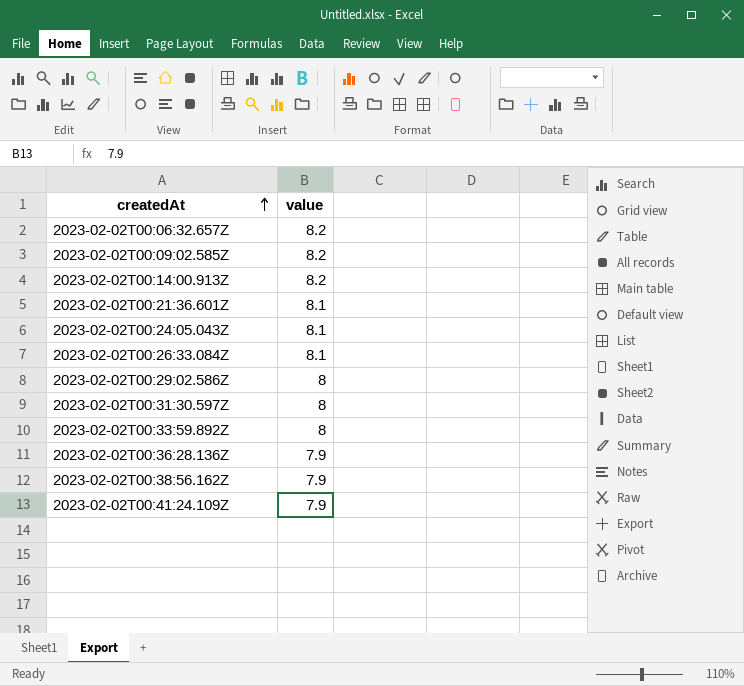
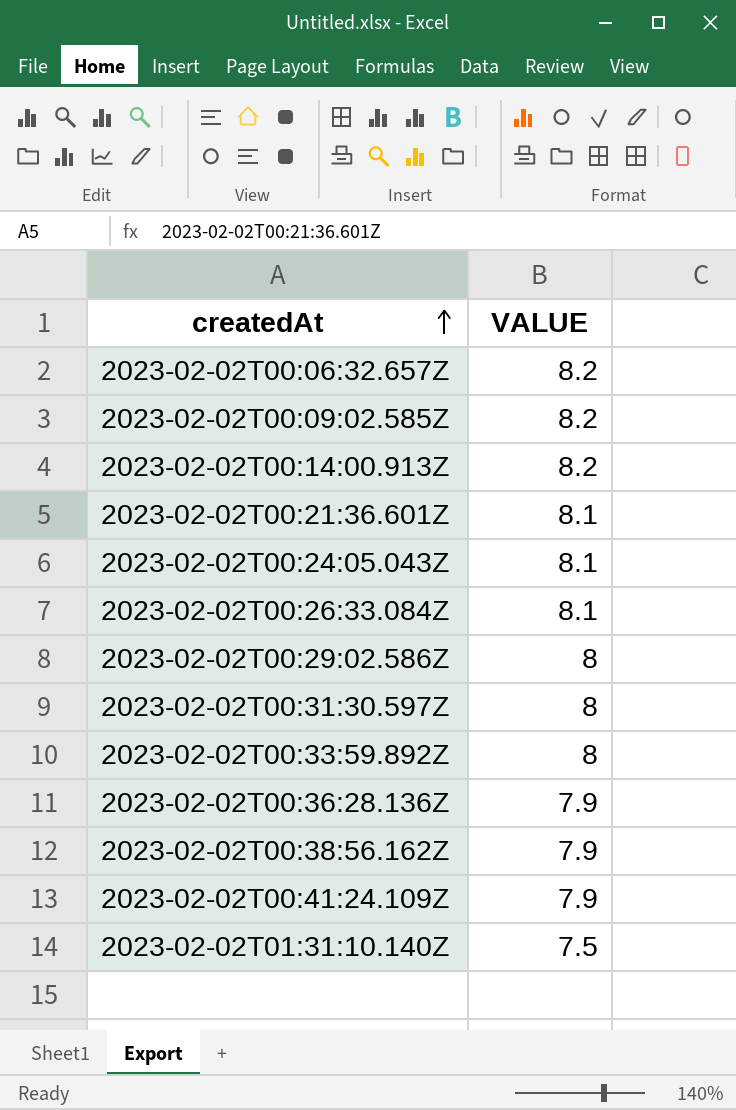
column name: value -> VALUE
row 2023-02-02T01:31:10.140Z: none -> 7.5

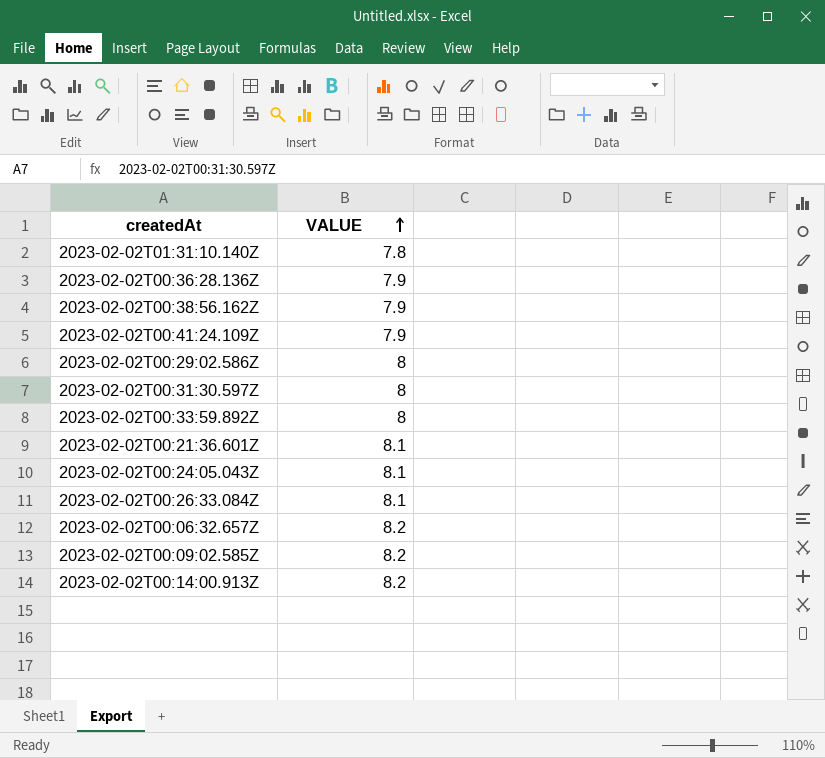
row order: createdAt ascending -> VALUE ascending
2023-02-02T01:31:10.140Z | VALUE: 7.5 -> 7.8

